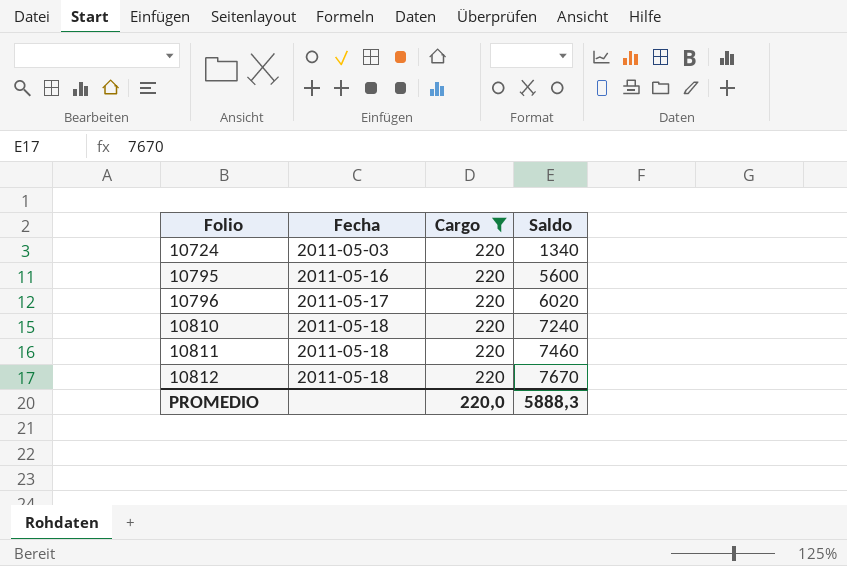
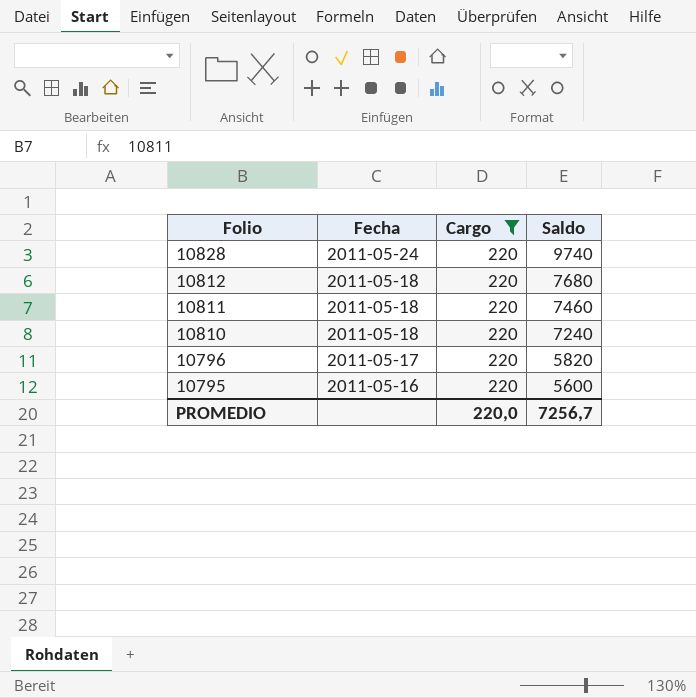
row order: Folio ascending -> Folio descending
row 10724: 2011-05-03 | 220 | 1340 -> none
row 10828: none -> 2011-05-24 | 220 | 9740
10812 | Saldo: 7670 -> 7680
10796 | Saldo: 6020 -> 5820
PROMEDIO | Saldo: 5888,3 -> 7256,7

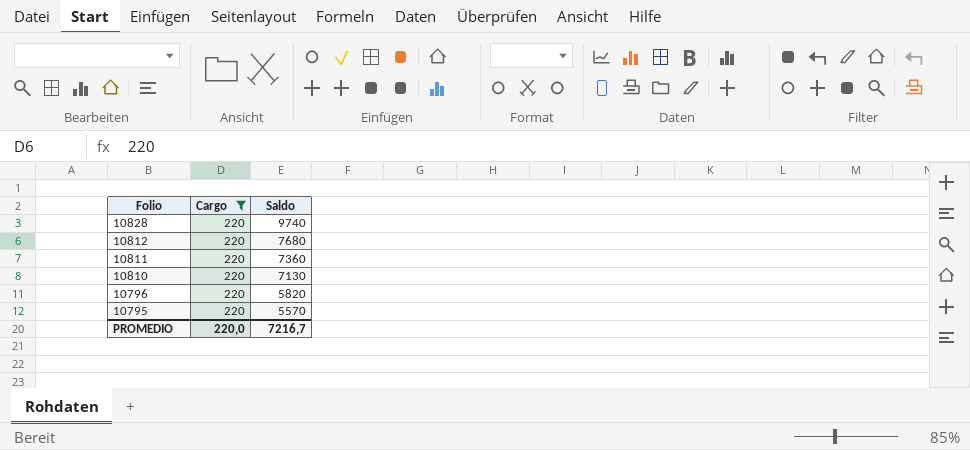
column Fecha | position: 2 -> none
10811 | Saldo: 7460 -> 7360
10810 | Saldo: 7240 -> 7130
10795 | Saldo: 5600 -> 5570
PROMEDIO | Saldo: 7256,7 -> 7216,7

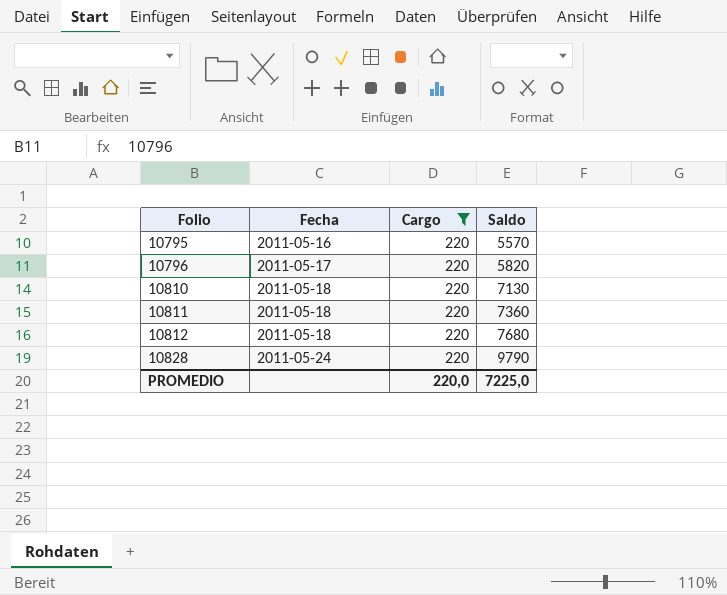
row order: Folio descending -> Folio ascending
column Fecha | position: none -> 2
10828 | Saldo: 9740 -> 9790
PROMEDIO | Saldo: 7216,7 -> 7225,0

